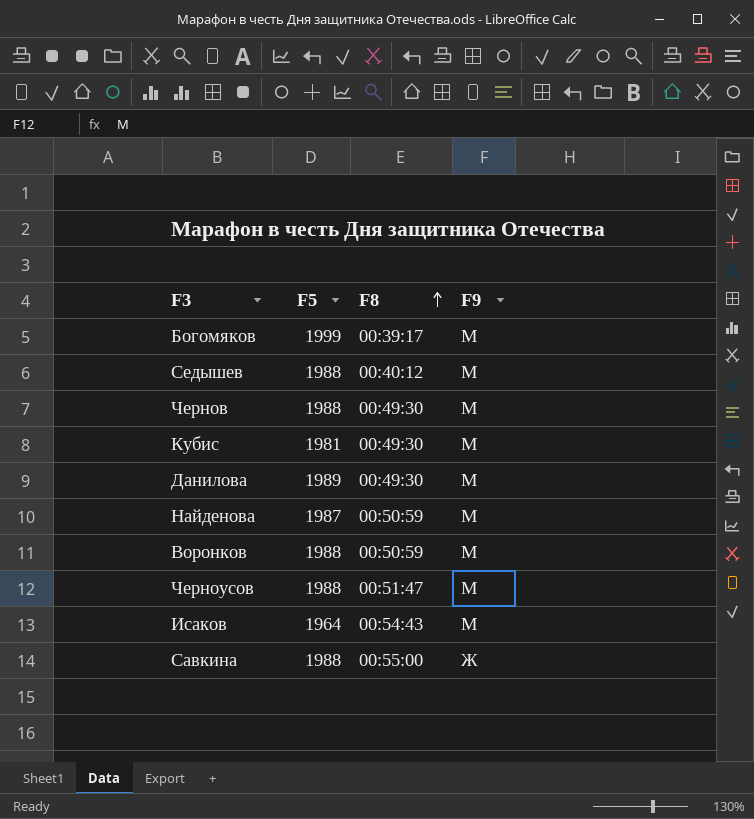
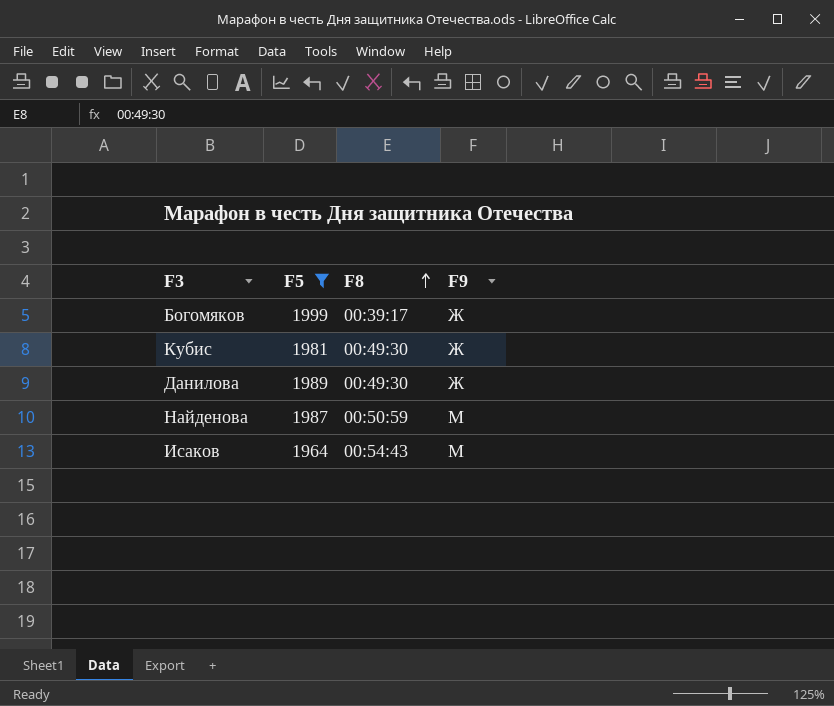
filter: none -> F5 != 1988
Богомяков | F9: М -> Ж
Кубис | F9: М -> Ж
Данилова | F9: М -> Ж

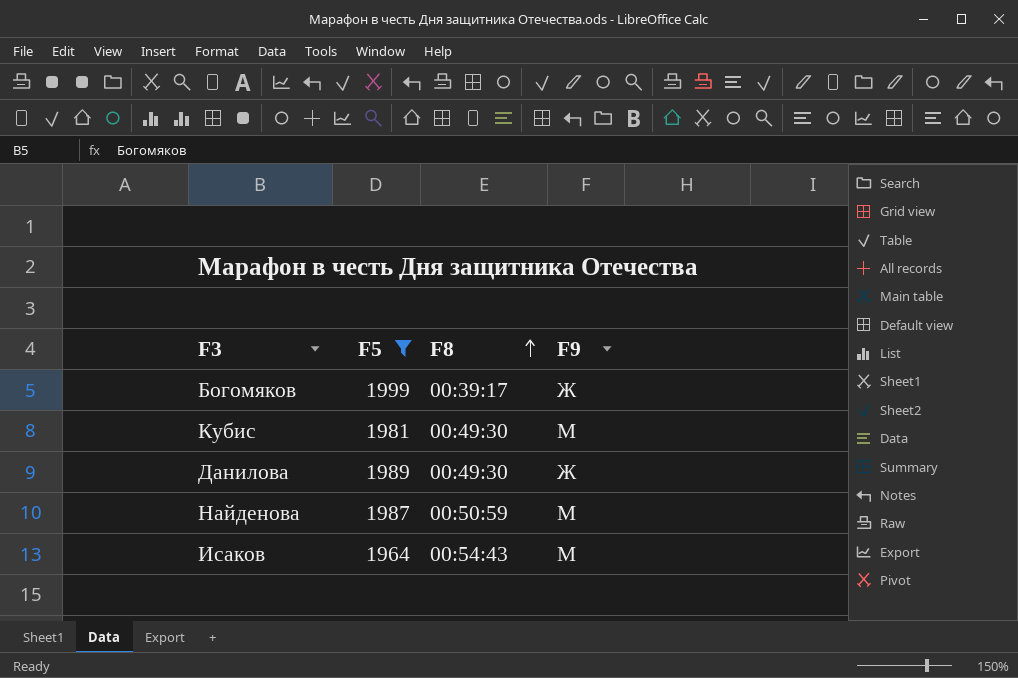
Кубис | F9: Ж -> М

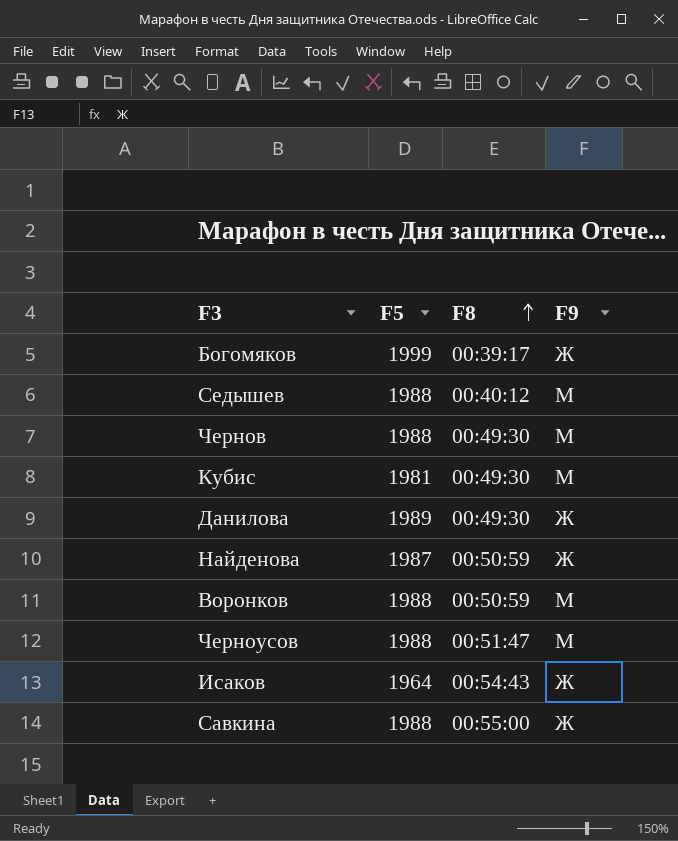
filter: F5 != 1988 -> none
Найденова | F9: М -> Ж
Исаков | F9: М -> Ж

